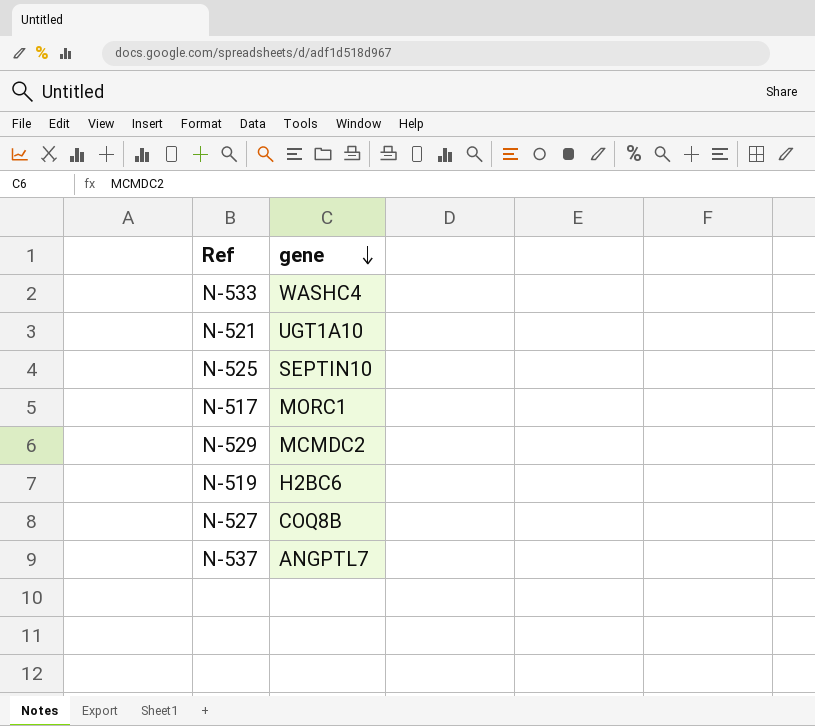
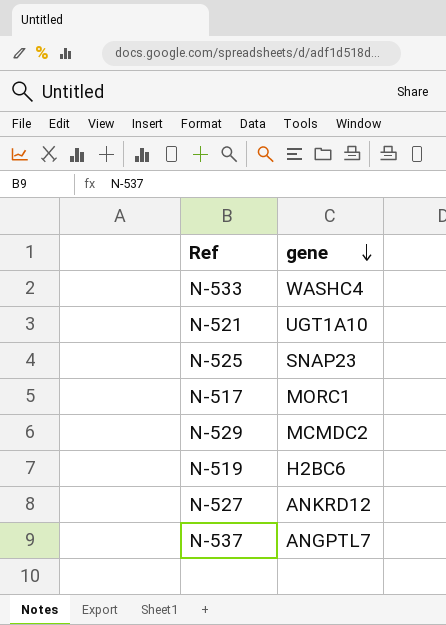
N-525 | gene: SEPTIN10 -> SNAP23
N-527 | gene: COQ8B -> ANKRD12

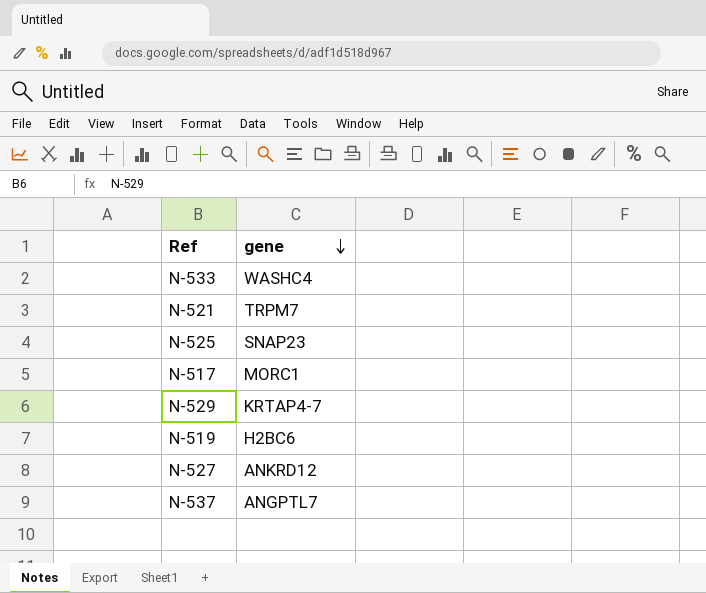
N-521 | gene: UGT1A10 -> TRPM7
N-529 | gene: MCMDC2 -> KRTAP4-7

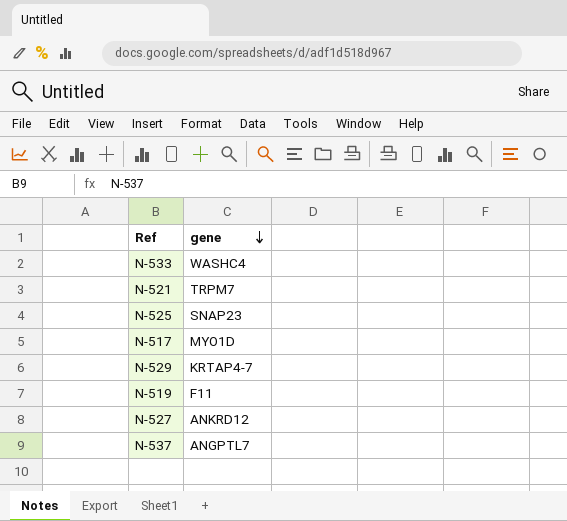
N-517 | gene: MORC1 -> MYO1D
N-519 | gene: H2BC6 -> F11

